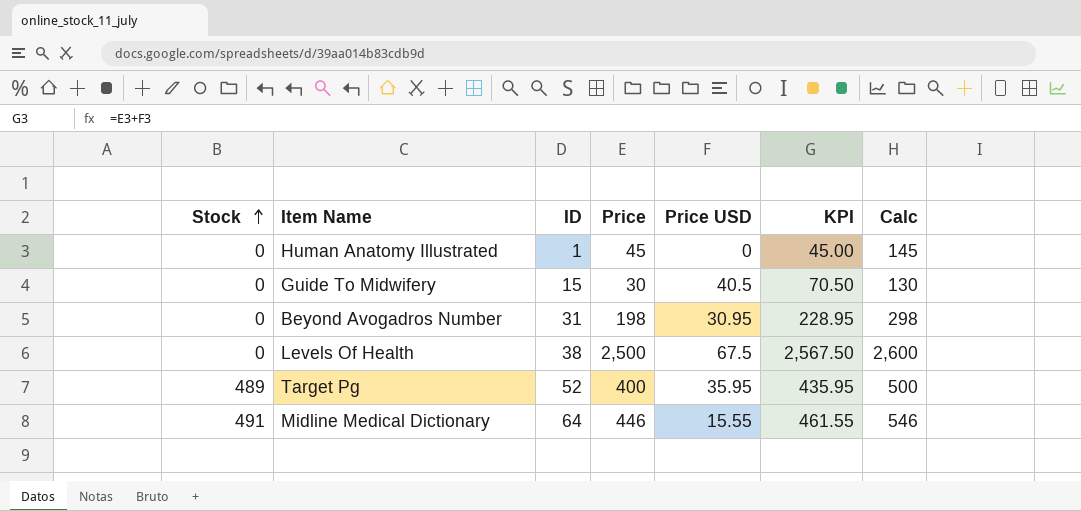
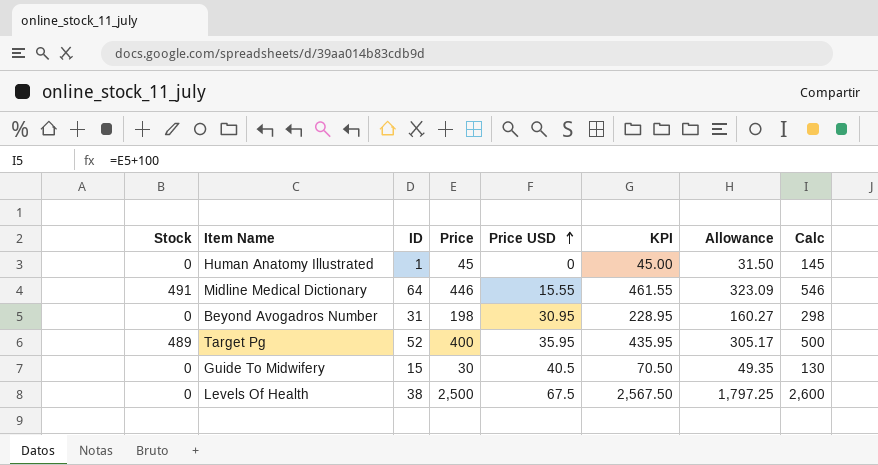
row order: Stock ascending -> Price USD ascending
column Allowance | formula: none -> [KPI] * 0.7

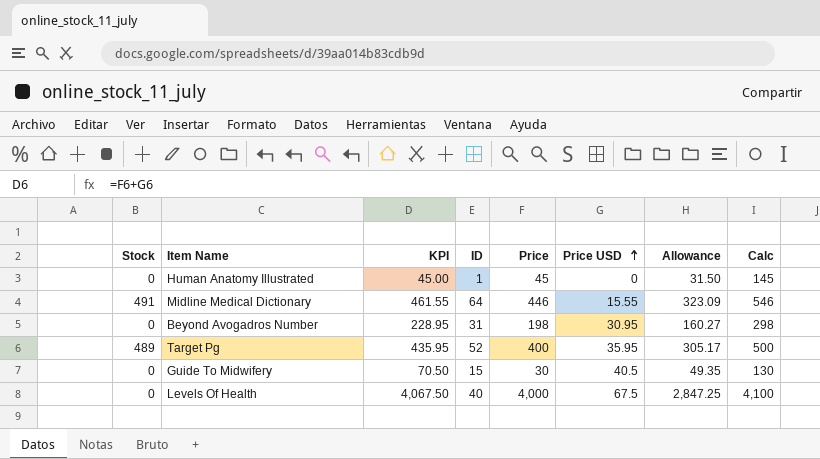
column KPI | position: 6 -> 3
Levels Of Health | KPI: 2,567.50 -> 4,067.50
Levels Of Health | ID: 38 -> 40
Levels Of Health | Price: 2,500 -> 4,000
Levels Of Health | Allowance: 1,797.25 -> 2,847.25
Levels Of Health | Calc: 2,600 -> 4,100

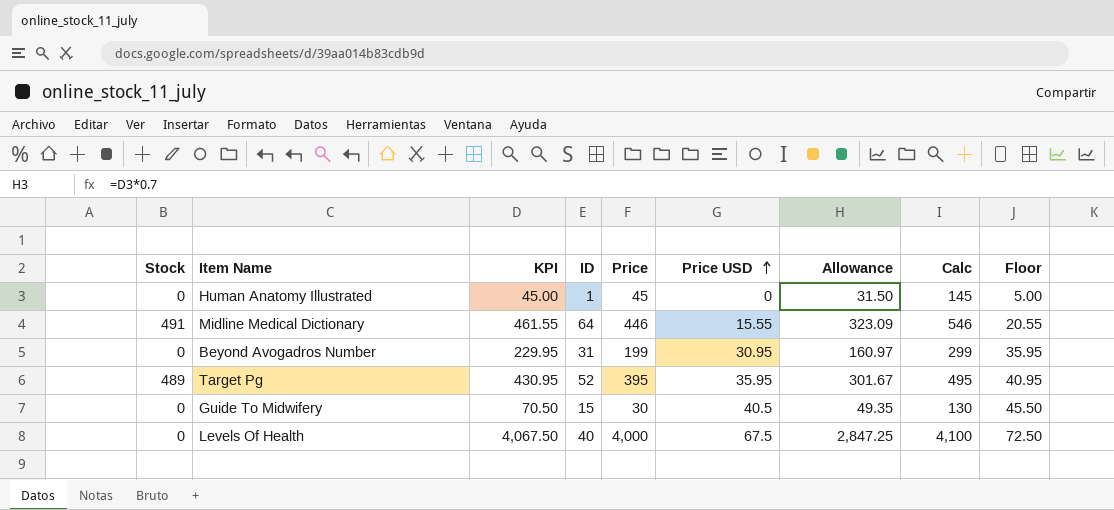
column Floor | formula: none -> [Price USD] + 5
Beyond Avogadros Number | KPI: 228.95 -> 229.95
Beyond Avogadros Number | Price: 198 -> 199
Beyond Avogadros Number | Allowance: 160.27 -> 160.97
Beyond Avogadros Number | Calc: 298 -> 299
Target Pg | KPI: 435.95 -> 430.95
Target Pg | Price: 400 -> 395
Target Pg | Allowance: 305.17 -> 301.67
Target Pg | Calc: 500 -> 495

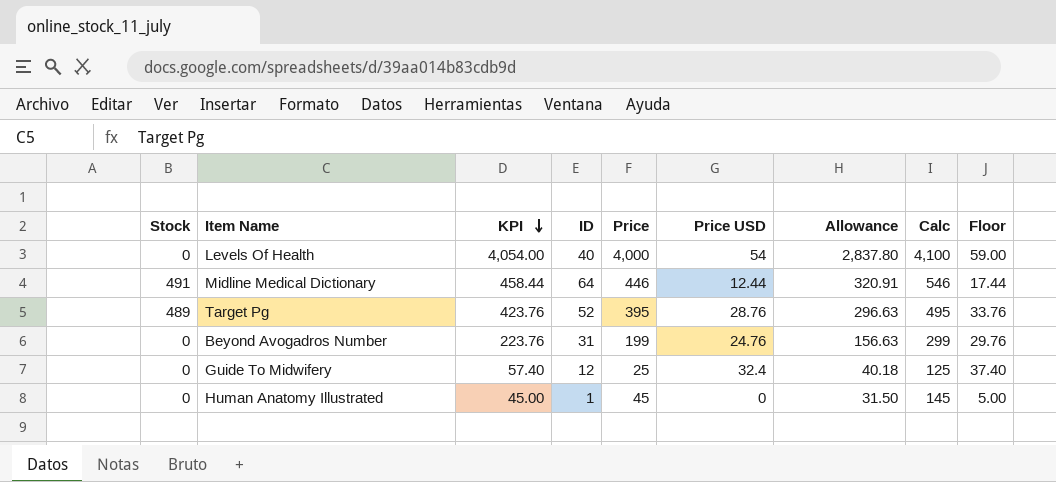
row order: Price USD ascending -> KPI descending
Levels Of Health | KPI: 4,067.50 -> 4,054.00
Levels Of Health | Price USD: 67.5 -> 54
Levels Of Health | Allowance: 2,847.25 -> 2,837.80
Levels Of Health | Floor: 72.50 -> 59.00
Midline Medical Dictionary | KPI: 461.55 -> 458.44
Midline Medical Dictionary | Price USD: 15.55 -> 12.44
Midline Medical Dictionary | Allowance: 323.09 -> 320.91
Midline Medical Dictionary | Floor: 20.55 -> 17.44
Target Pg | KPI: 430.95 -> 423.76
Target Pg | Price USD: 35.95 -> 28.76
Target Pg | Allowance: 301.67 -> 296.63
Target Pg | Floor: 40.95 -> 33.76
Beyond Avogadros Number | KPI: 229.95 -> 223.76
Beyond Avogadros Number | Price USD: 30.95 -> 24.76
Beyond Avogadros Number | Allowance: 160.97 -> 156.63
Beyond Avogadros Number | Floor: 35.95 -> 29.76
Guide To Midwifery | KPI: 70.50 -> 57.40
Guide To Midwifery | ID: 15 -> 12
Guide To Midwifery | Price: 30 -> 25
Guide To Midwifery | Price USD: 40.5 -> 32.4
Guide To Midwifery | Allowance: 49.35 -> 40.18
Guide To Midwifery | Calc: 130 -> 125
Guide To Midwifery | Floor: 45.50 -> 37.40

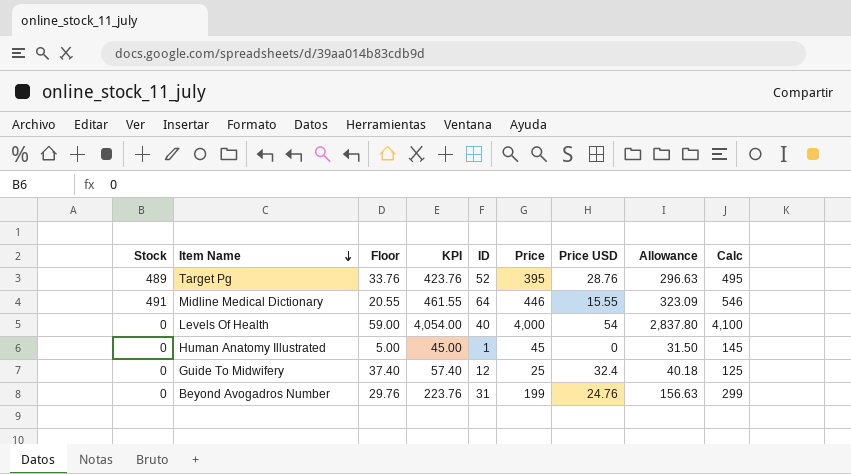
row order: KPI descending -> Item Name descending
column Floor | position: 9 -> 3
Midline Medical Dictionary | Floor: 17.44 -> 20.55
Midline Medical Dictionary | KPI: 458.44 -> 461.55
Midline Medical Dictionary | Price USD: 12.44 -> 15.55
Midline Medical Dictionary | Allowance: 320.91 -> 323.09

